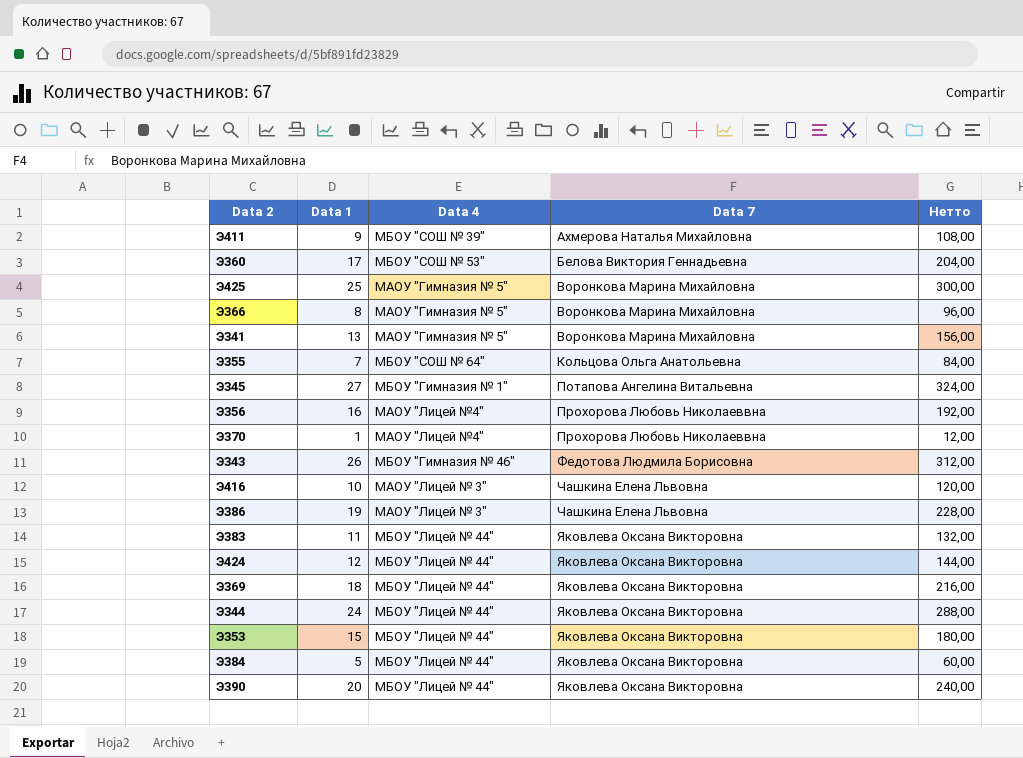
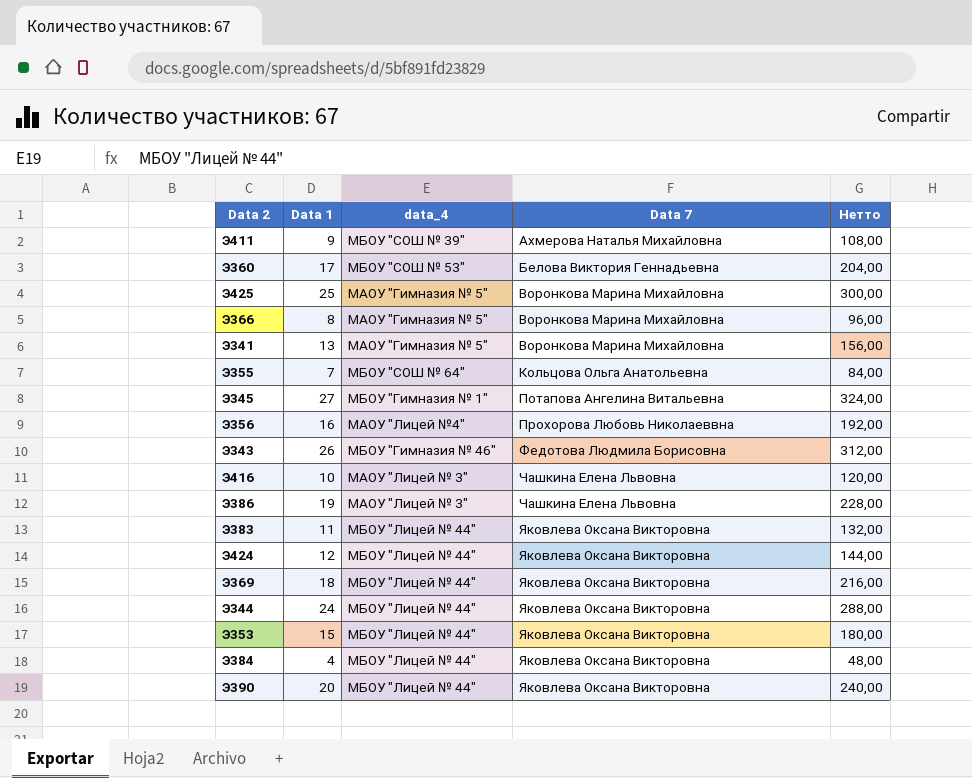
column name: Data 4 -> data_4
row Э370: 1 | МАОУ "Лицей №4" | Прохорова Любовь Николаеввна | 12,00 -> none
Э384 | Data 1: 5 -> 4
Э384 | Нетто: 60,00 -> 48,00

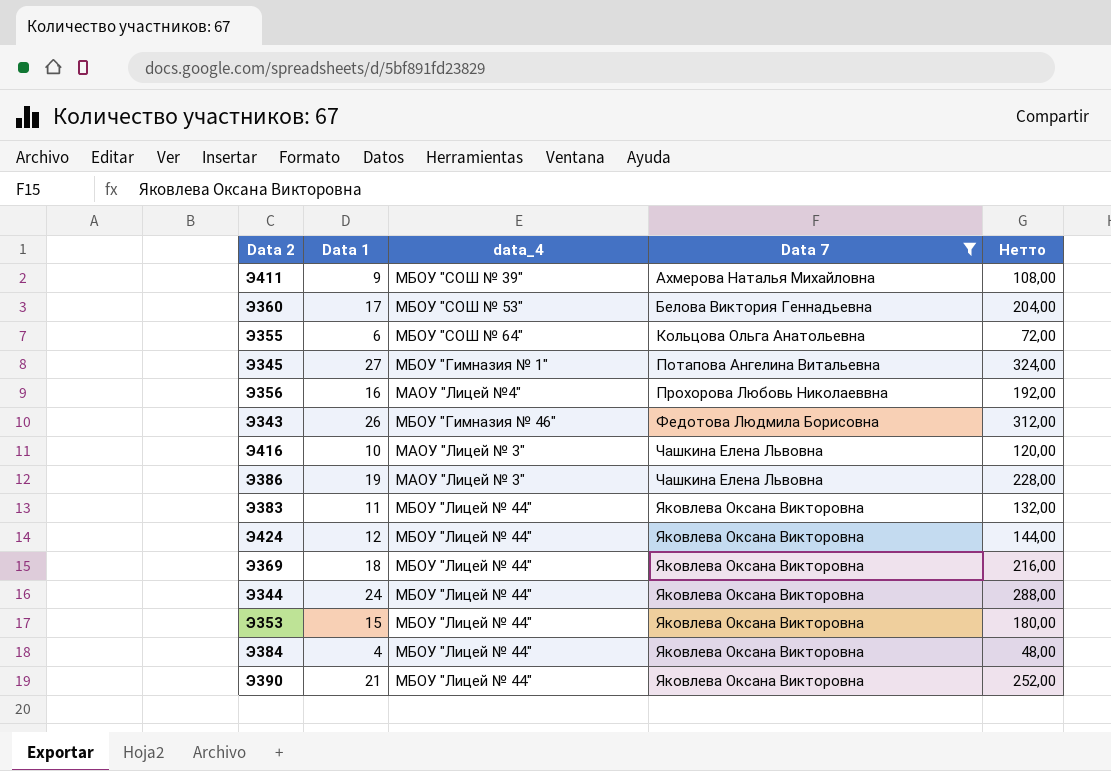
filter: none -> Data 7 != Воронкова Марина Михайловна
Э355 | Data 1: 7 -> 6
Э355 | Нетто: 84,00 -> 72,00
Э390 | Data 1: 20 -> 21
Э390 | Нетто: 240,00 -> 252,00

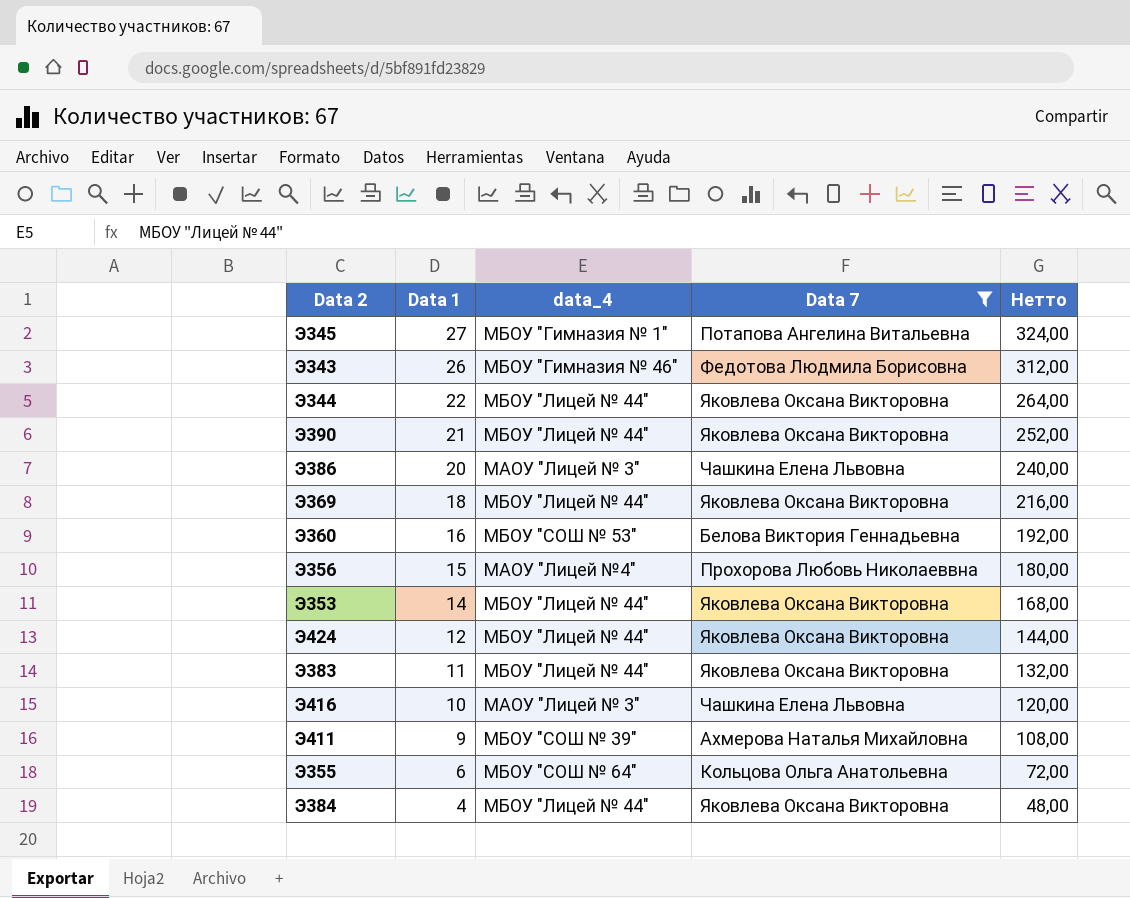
row order: Data 7 ascending -> Data 1 descending
Э344 | Data 1: 24 -> 22
Э344 | Нетто: 288,00 -> 264,00
Э386 | Data 1: 19 -> 20
Э386 | Нетто: 228,00 -> 240,00
Э360 | Data 1: 17 -> 16
Э360 | Нетто: 204,00 -> 192,00
Э356 | Data 1: 16 -> 15
Э356 | Нетто: 192,00 -> 180,00
Э353 | Data 1: 15 -> 14
Э353 | Нетто: 180,00 -> 168,00

